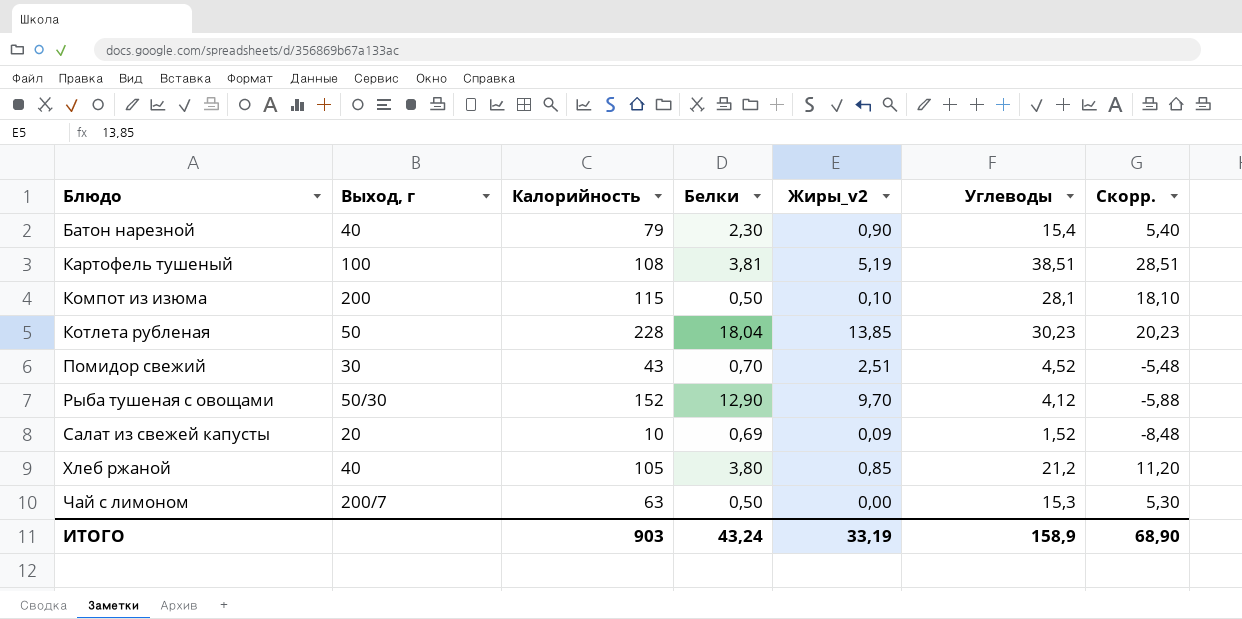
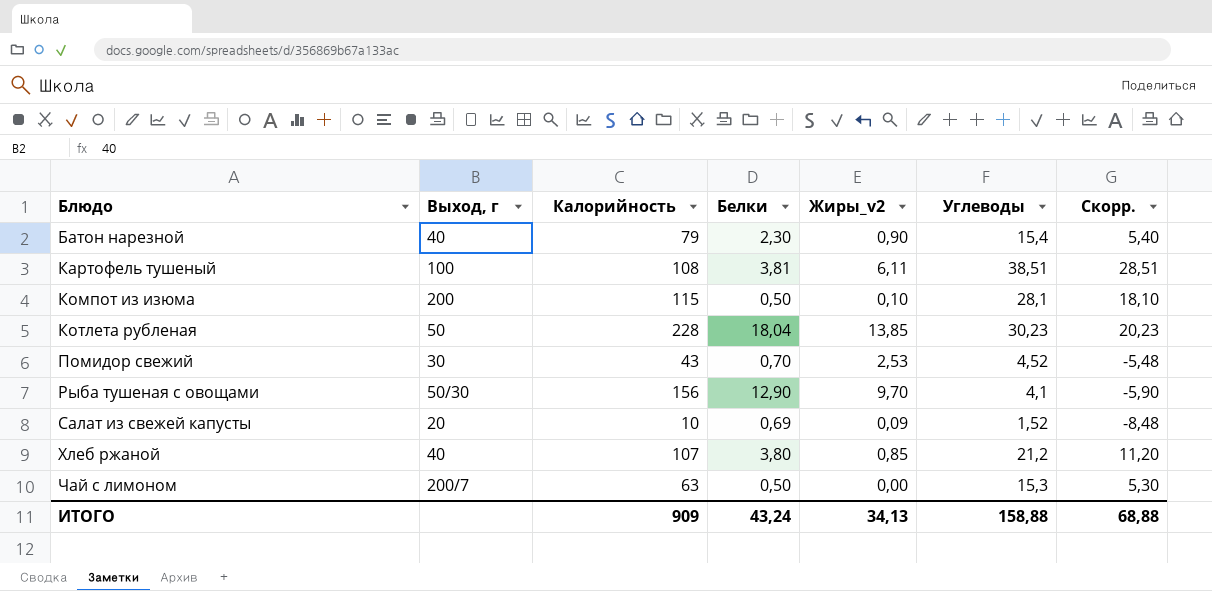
Картофель тушеный | Жиры_v2: 5,19 -> 6,11
Помидор свежий | Жиры_v2: 2,51 -> 2,53
Рыба тушеная с овощами | Калорийность: 152 -> 156
Рыба тушеная с овощами | Углеводы: 4,12 -> 4,1
Рыба тушеная с овощами | Скорр.: -5,88 -> -5,90
Хлеб ржаной | Калорийность: 105 -> 107
ИТОГО | Калорийность: 903 -> 909
ИТОГО | Жиры_v2: 33,19 -> 34,13
ИТОГО | Углеводы: 158,9 -> 158,88
ИТОГО | Скорр.: 68,90 -> 68,88

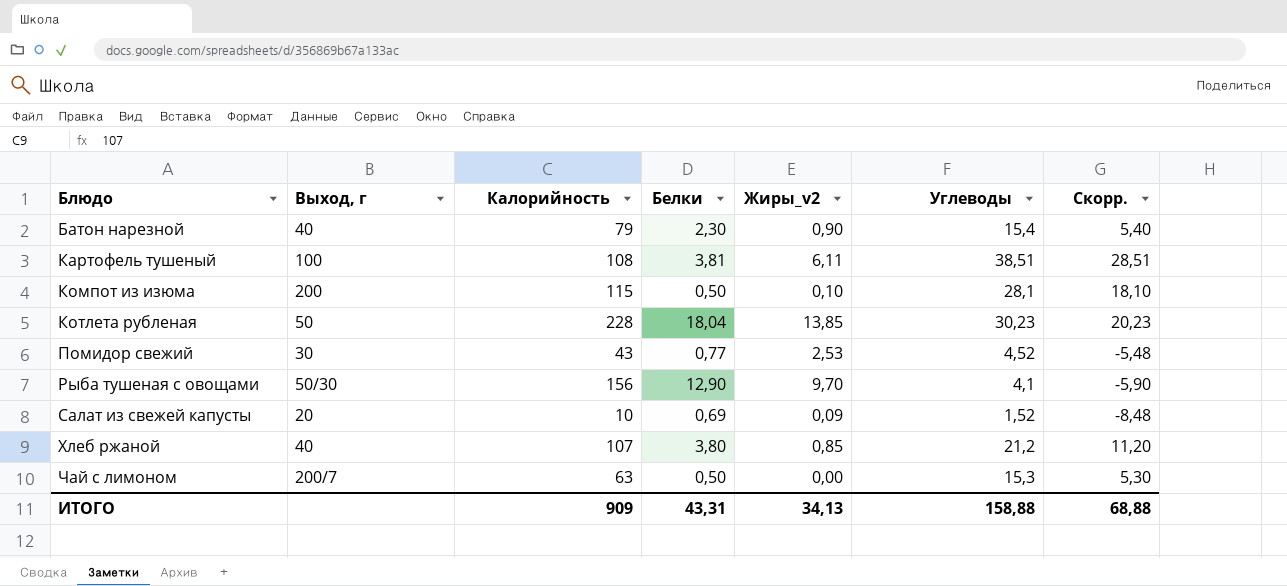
Помидор свежий | Белки: 0,70 -> 0,77
ИТОГО | Белки: 43,24 -> 43,31

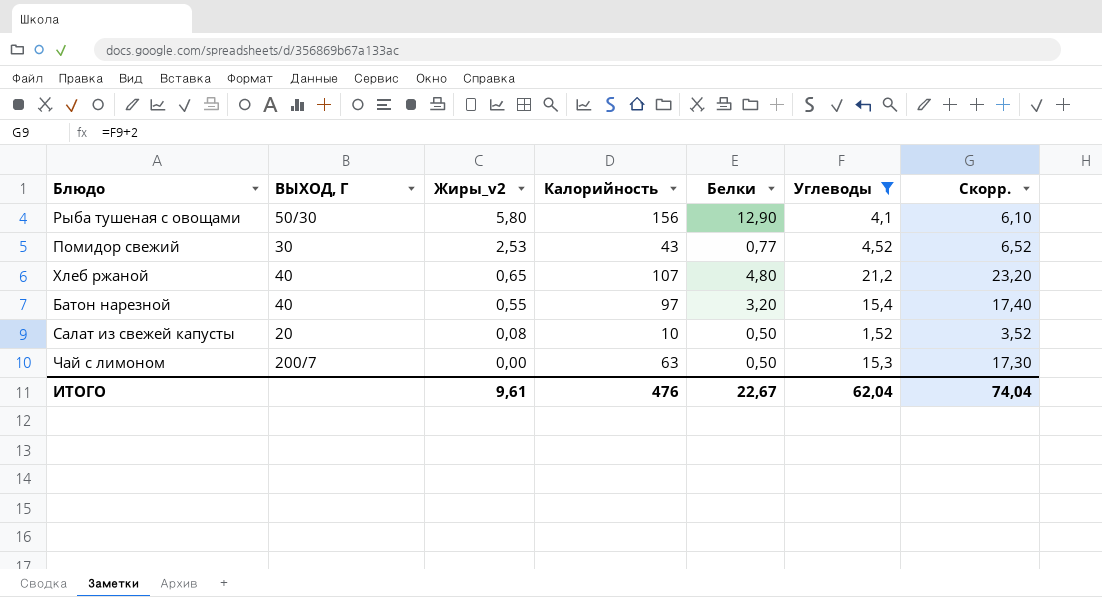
filter: none -> Углеводы <= 21,2
row order: Блюдо ascending -> Жиры_v2 descending
column name: Выход, г -> ВЫХОД, Г
column Жиры_v2 | position: 5 -> 3
column Скорр. | formula: [Углеводы] - 10 -> [Углеводы] + 2
Рыба тушеная с овощами | Жиры_v2: 9,70 -> 5,80
Хлеб ржаной | Жиры_v2: 0,85 -> 0,65
Хлеб ржаной | Белки: 3,80 -> 4,80
Батон нарезной | Жиры_v2: 0,90 -> 0,55
Батон нарезной | Калорийность: 79 -> 97
Батон нарезной | Белки: 2,30 -> 3,20
Салат из свежей капусты | Жиры_v2: 0,09 -> 0,08
Салат из свежей капусты | Белки: 0,69 -> 0,50
ИТОГО | Жиры_v2: 34,13 -> 9,61
ИТОГО | Калорийность: 909 -> 476
ИТОГО | Белки: 43,31 -> 22,67
ИТОГО | Углеводы: 158,88 -> 62,04
ИТОГО | Скорр.: 68,88 -> 74,04

